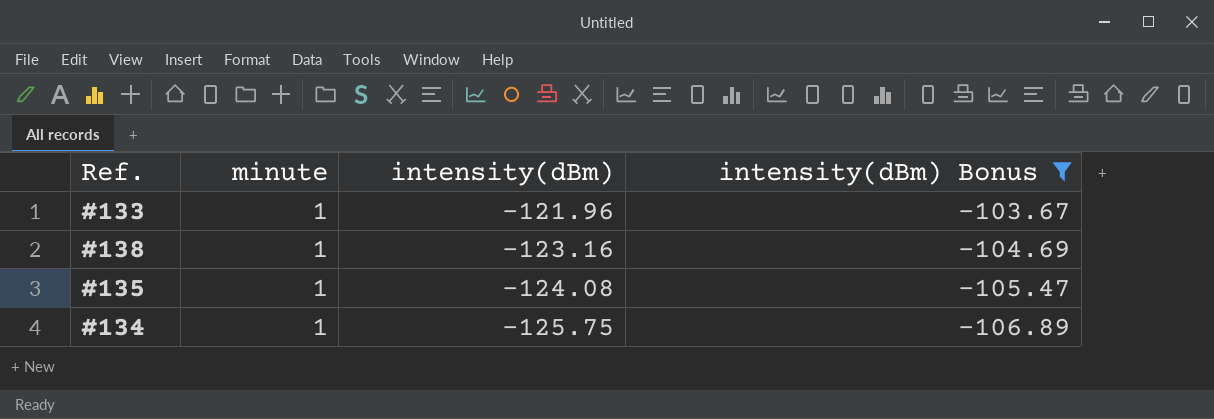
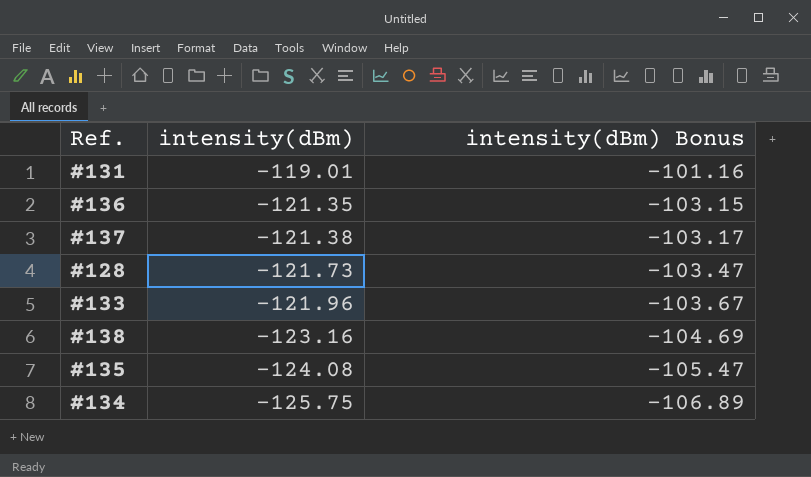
filter: intensity(dBm) Bonus <= -103.67 -> none
column minute | position: 2 -> none

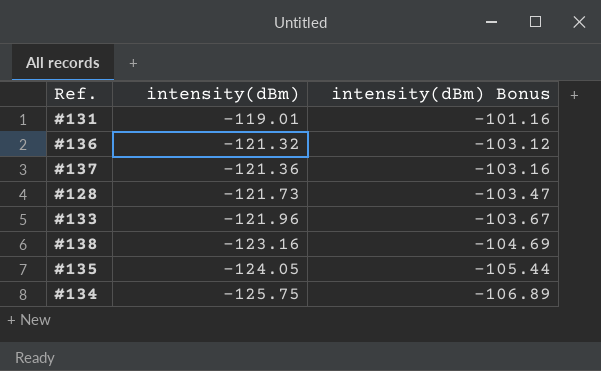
#136 | intensity(dBm): -121.35 -> -121.32
#136 | intensity(dBm) Bonus: -103.15 -> -103.12
#137 | intensity(dBm): -121.38 -> -121.36
#137 | intensity(dBm) Bonus: -103.17 -> -103.16
#135 | intensity(dBm): -124.08 -> -124.05
#135 | intensity(dBm) Bonus: -105.47 -> -105.44

